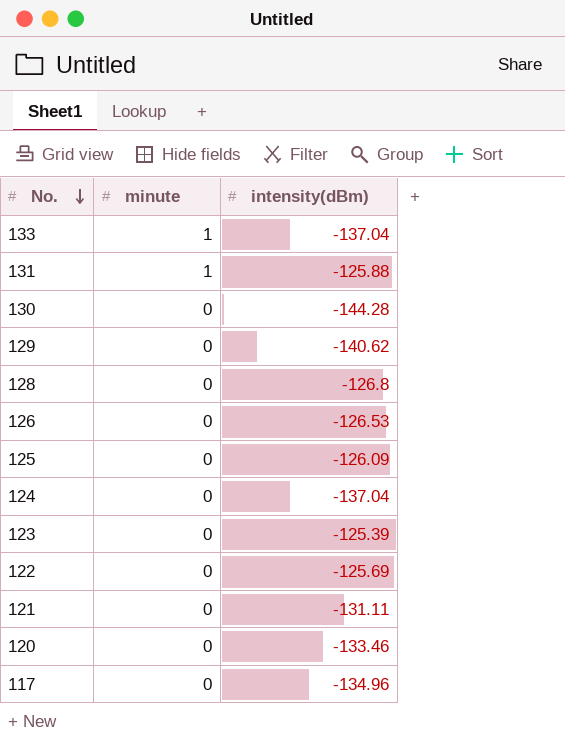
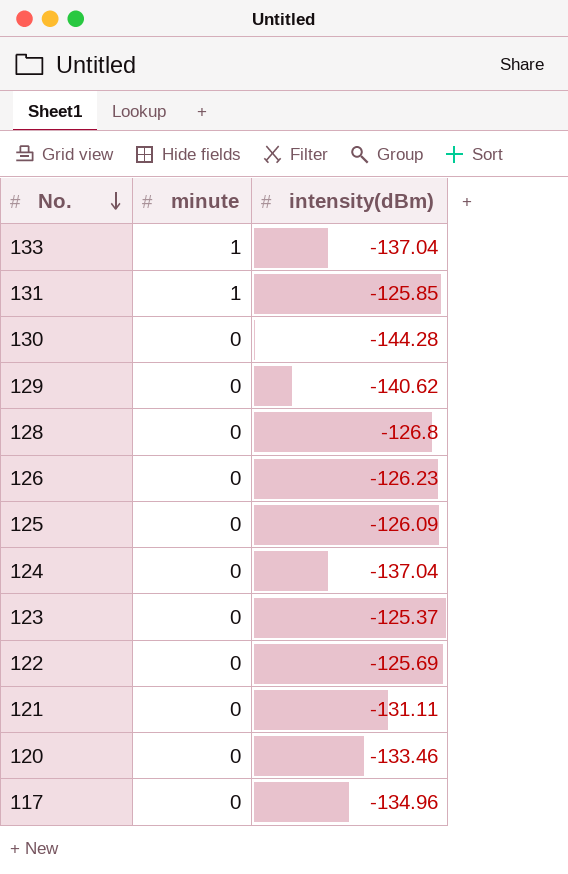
131 | intensity(dBm): -125.88 -> -125.85
126 | intensity(dBm): -126.53 -> -126.23
123 | intensity(dBm): -125.39 -> -125.37

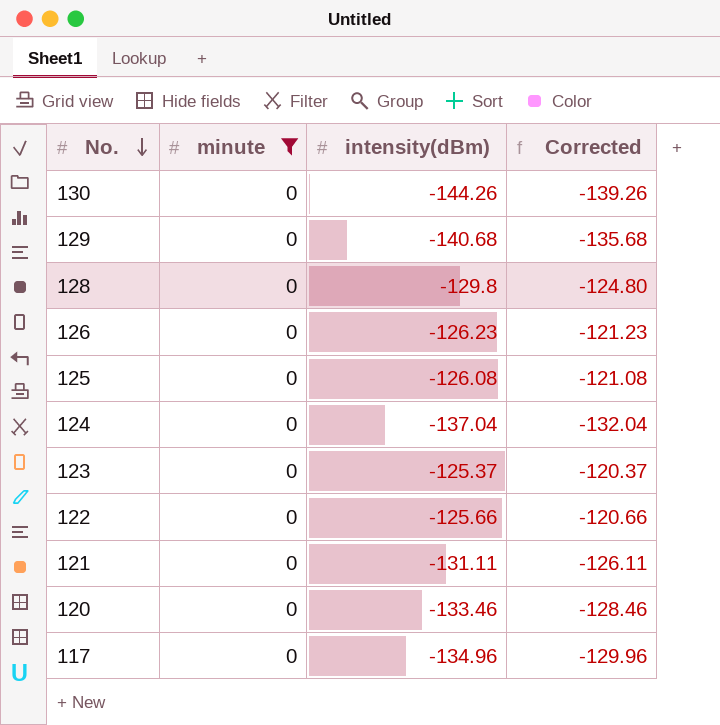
filter: none -> minute = 0
column Corrected | formula: none -> [intensity(dBm)] + 5
130 | intensity(dBm): -144.28 -> -144.26
129 | intensity(dBm): -140.62 -> -140.68
128 | intensity(dBm): -126.8 -> -129.8
125 | intensity(dBm): -126.09 -> -126.08
122 | intensity(dBm): -125.69 -> -125.66

